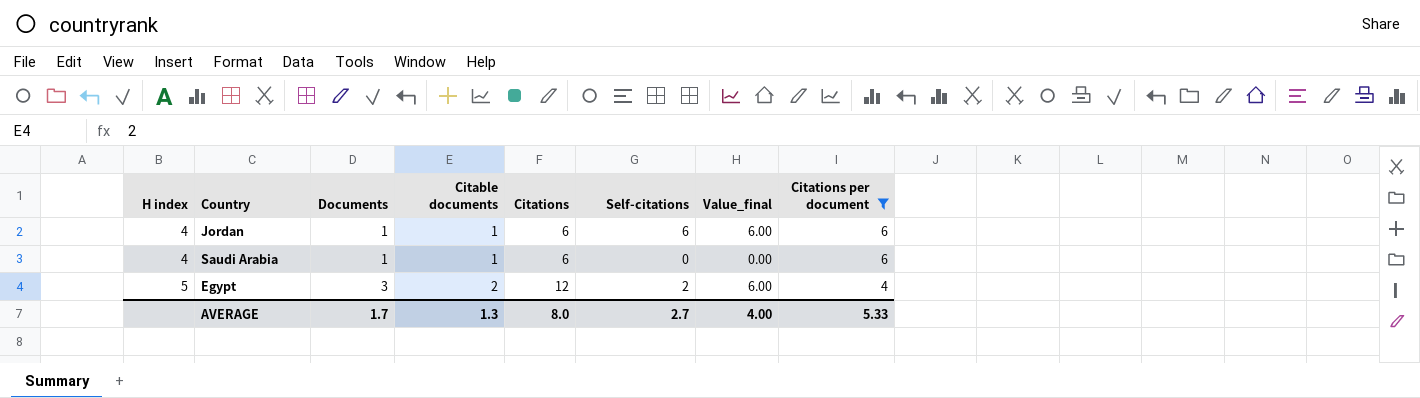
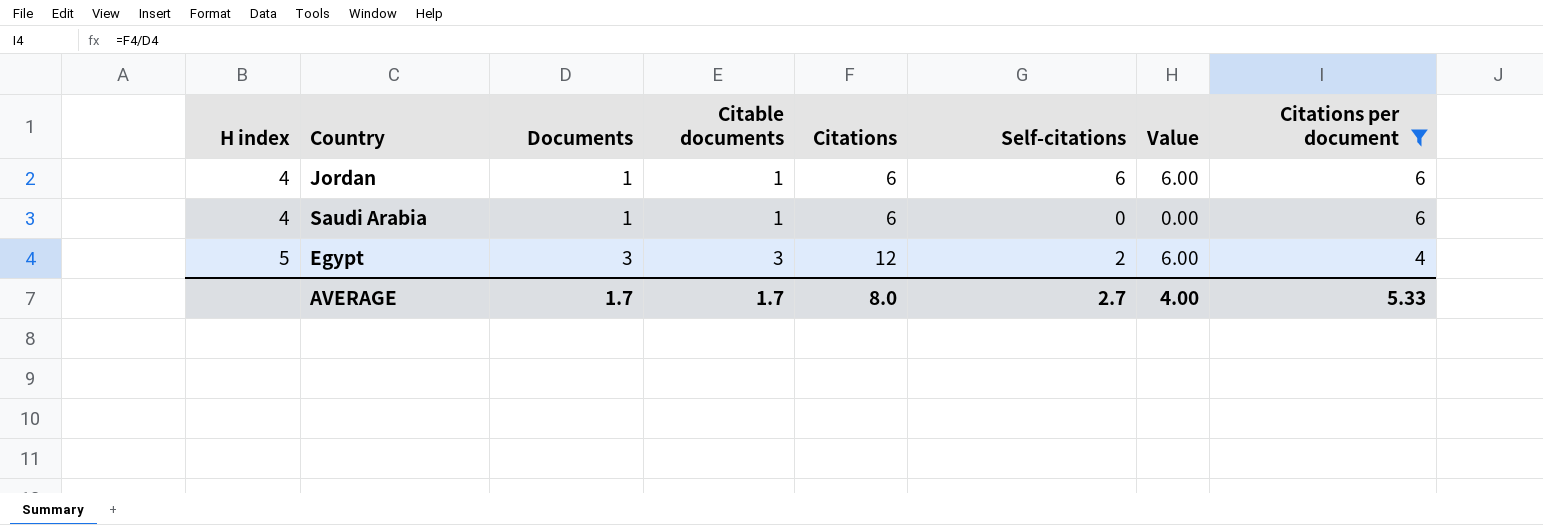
column name: Value_final -> Value
Egypt | Citable documents: 2 -> 3
AVERAGE | Citable documents: 1.3 -> 1.7

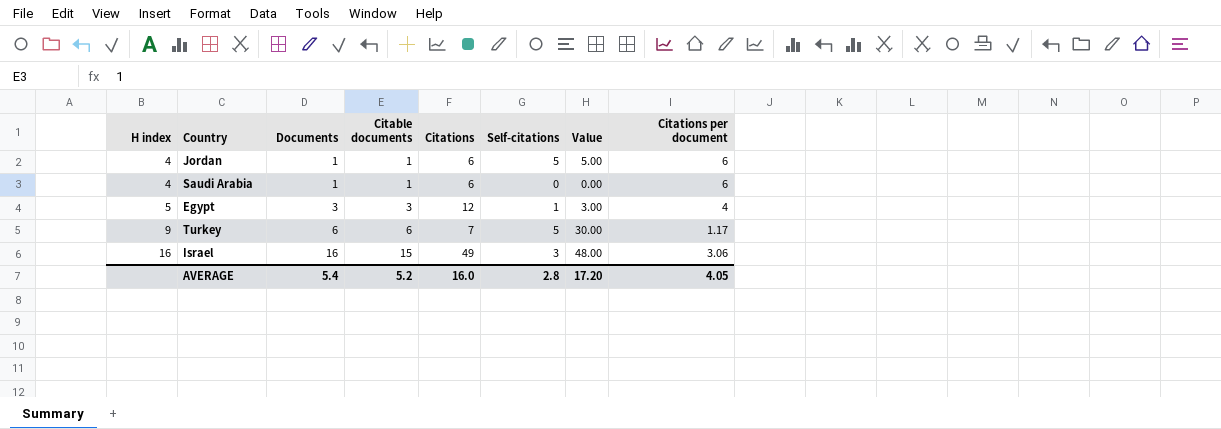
filter: Citations per document >= 4 -> none
Jordan | Self-citations: 6 -> 5
Jordan | Value: 6.00 -> 5.00
Egypt | Self-citations: 2 -> 1
Egypt | Value: 6.00 -> 3.00
AVERAGE | Documents: 1.7 -> 5.4
AVERAGE | Citable documents: 1.7 -> 5.2
AVERAGE | Citations: 8.0 -> 16.0
AVERAGE | Self-citations: 2.7 -> 2.8
AVERAGE | Value: 4.00 -> 17.20
AVERAGE | Citations per document: 5.33 -> 4.05

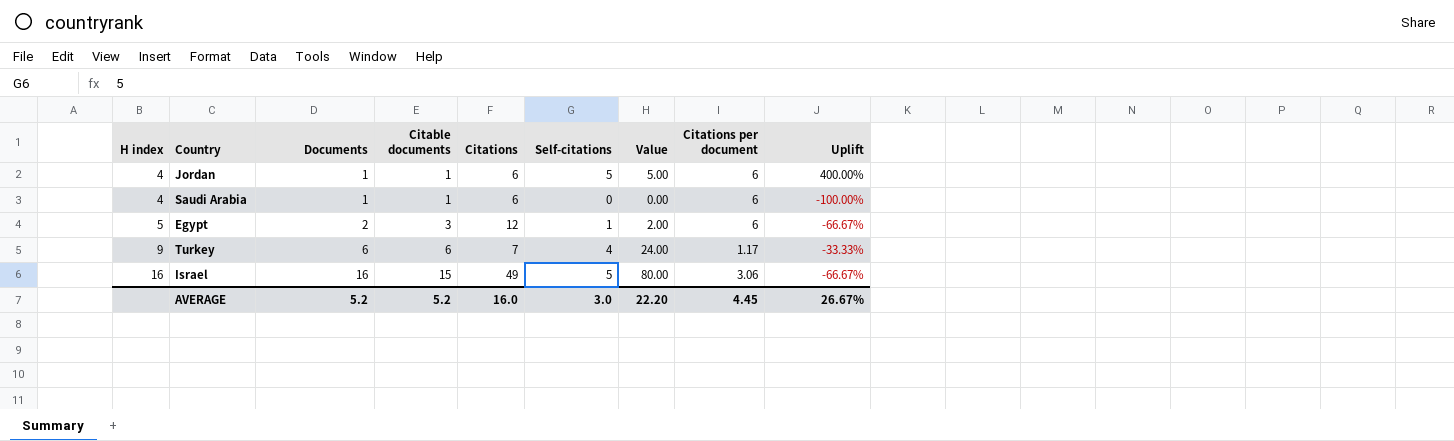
column Uplift | formula: none -> ([Self-citations] - [Citable documents]) / [Citable documents]
Egypt | Documents: 3 -> 2
Egypt | Value: 3.00 -> 2.00
Egypt | Citations per document: 4 -> 6
Turkey | Self-citations: 5 -> 4
Turkey | Value: 30.00 -> 24.00
Israel | Self-citations: 3 -> 5
Israel | Value: 48.00 -> 80.00
AVERAGE | Documents: 5.4 -> 5.2
AVERAGE | Self-citations: 2.8 -> 3.0
AVERAGE | Value: 17.20 -> 22.20
AVERAGE | Citations per document: 4.05 -> 4.45

